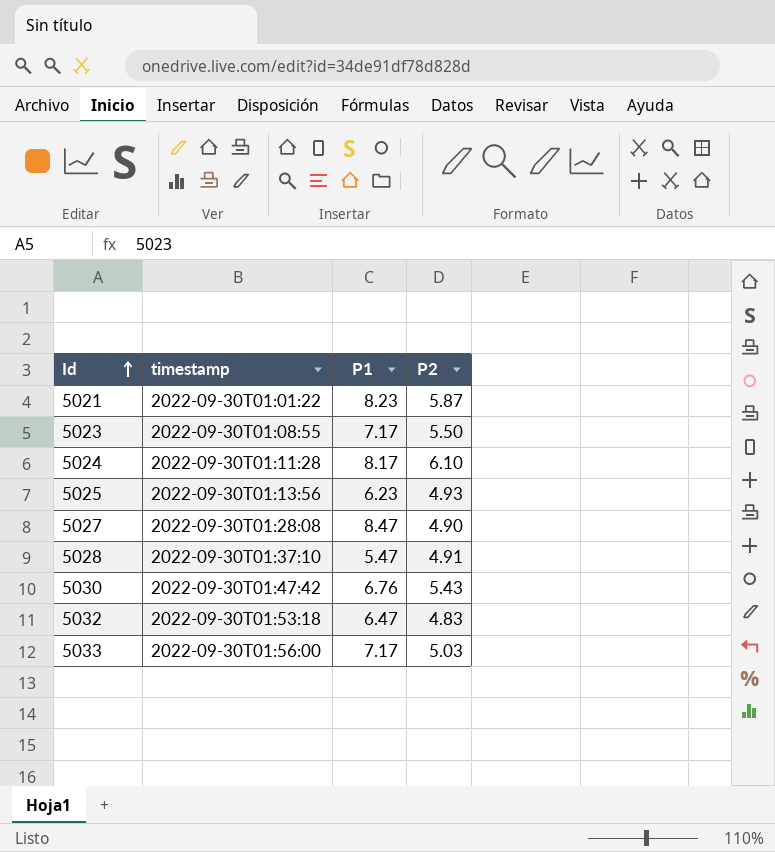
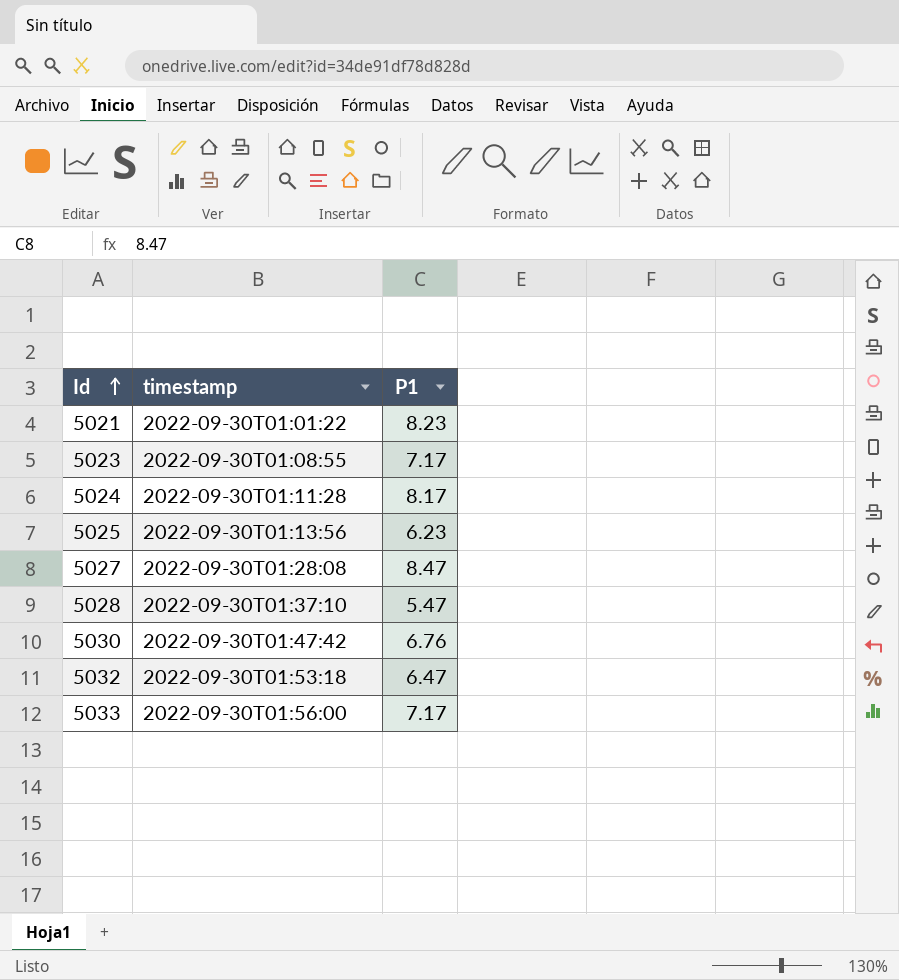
column P2 | position: 4 -> none

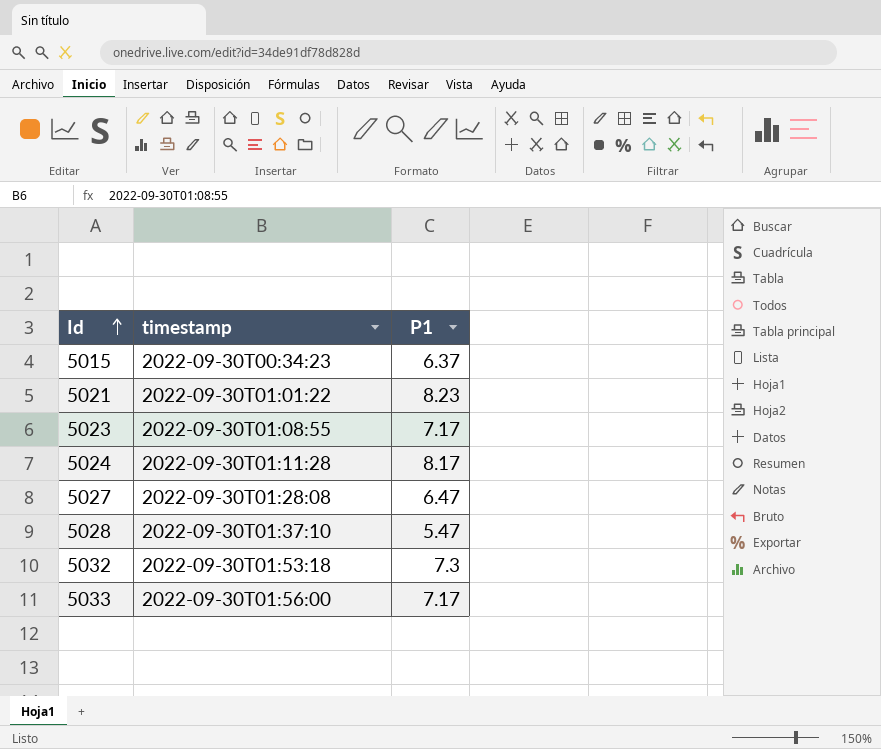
row 5025: 2022-09-30T01:13:56 | 6.23 -> none
row 5030: 2022-09-30T01:47:42 | 6.76 -> none
row 5015: none -> 2022-09-30T00:34:23 | 6.37
5027 | P1: 8.47 -> 6.47
5032 | P1: 6.47 -> 7.3

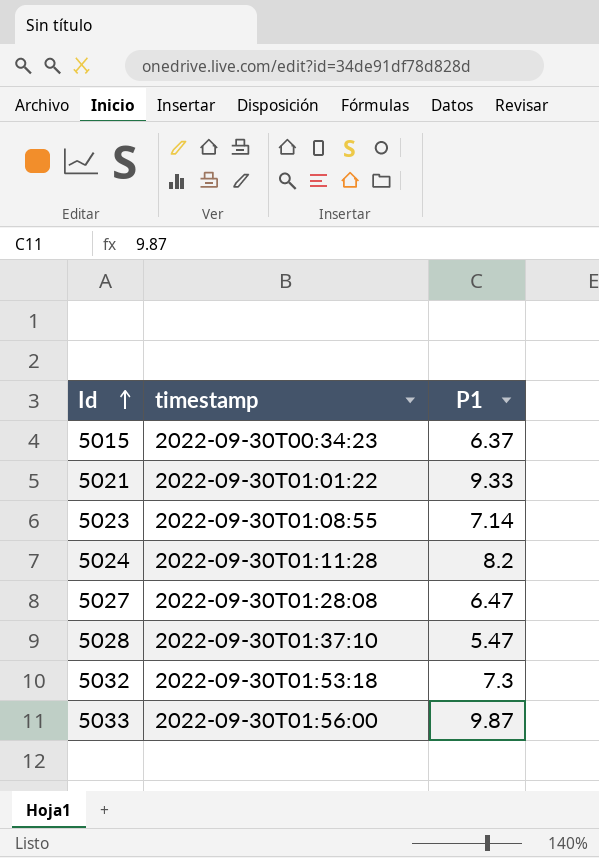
5021 | P1: 8.23 -> 9.33
5023 | P1: 7.17 -> 7.14
5024 | P1: 8.17 -> 8.2
5033 | P1: 7.17 -> 9.87

